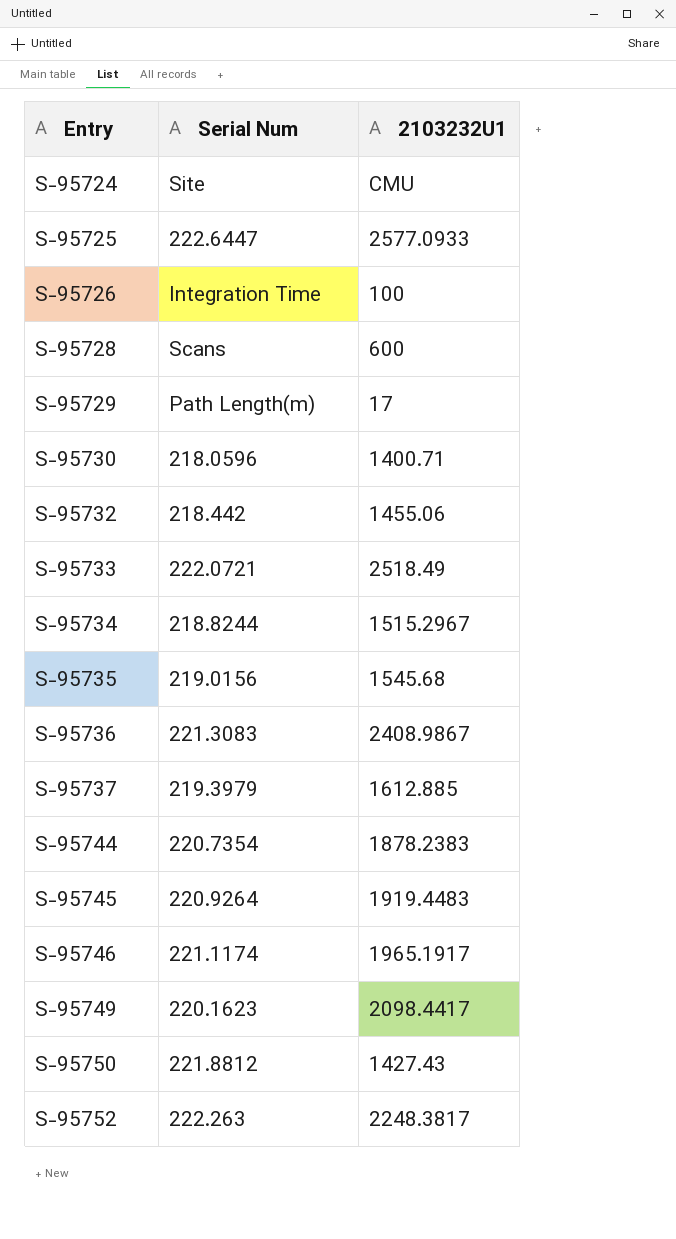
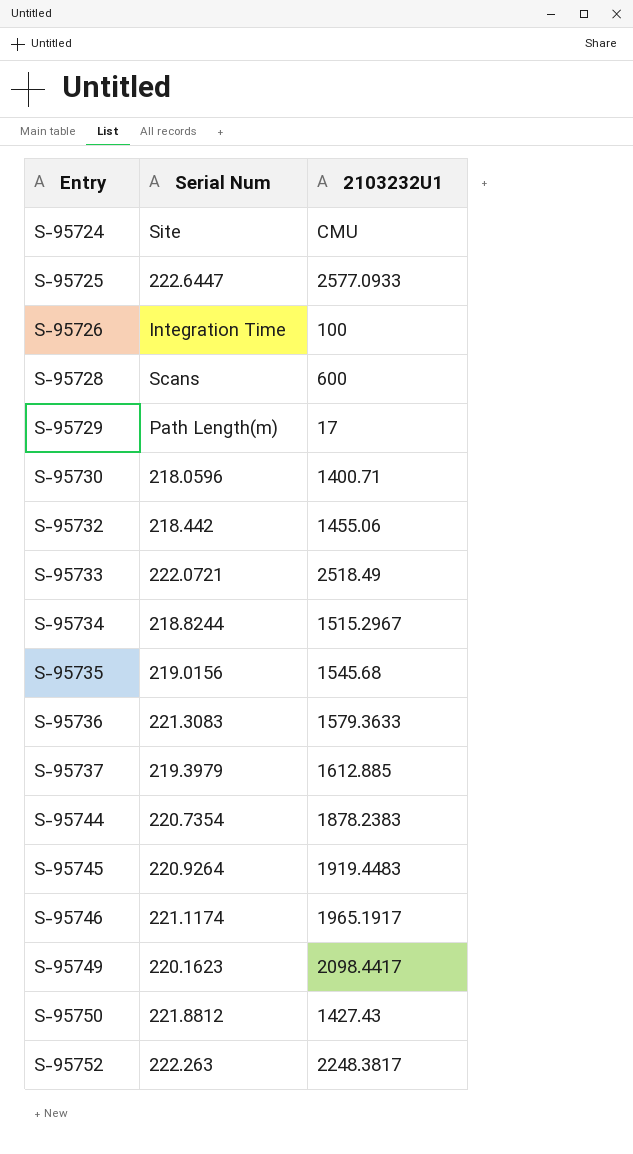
S-95736 | 2103232U1: 2408.9867 -> 1579.3633

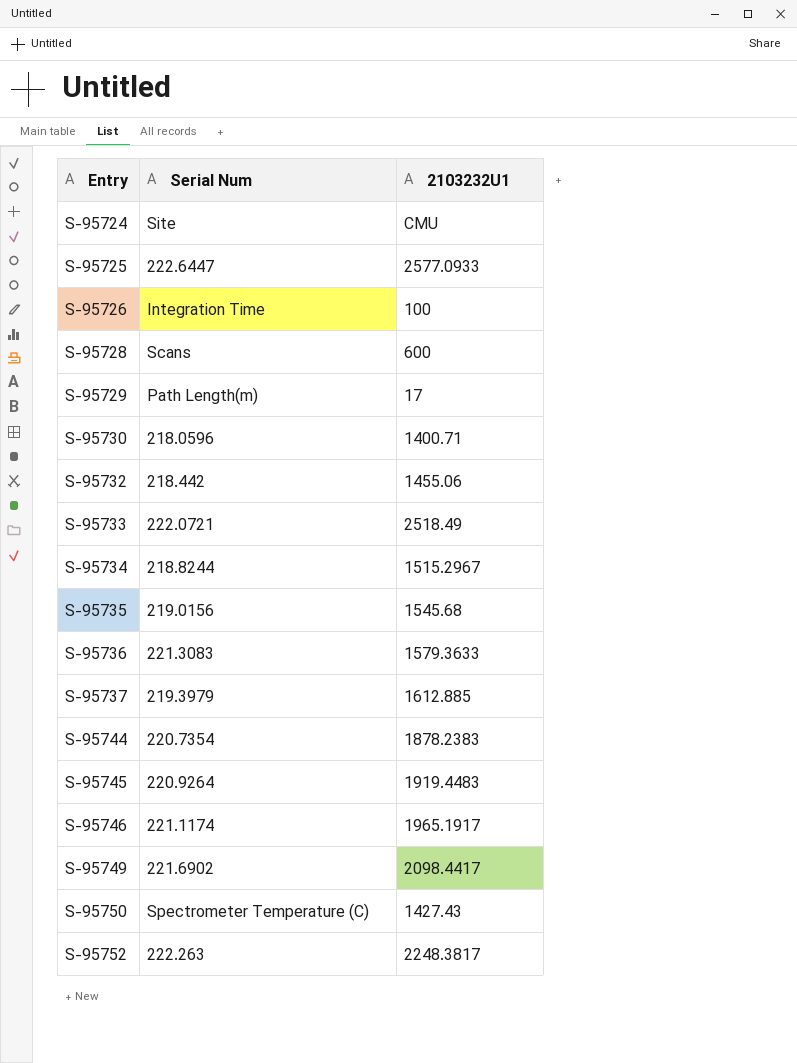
S-95749 | Serial Num: 220.1623 -> 221.6902
S-95750 | Serial Num: 221.8812 -> Spectrometer Temperature (C)

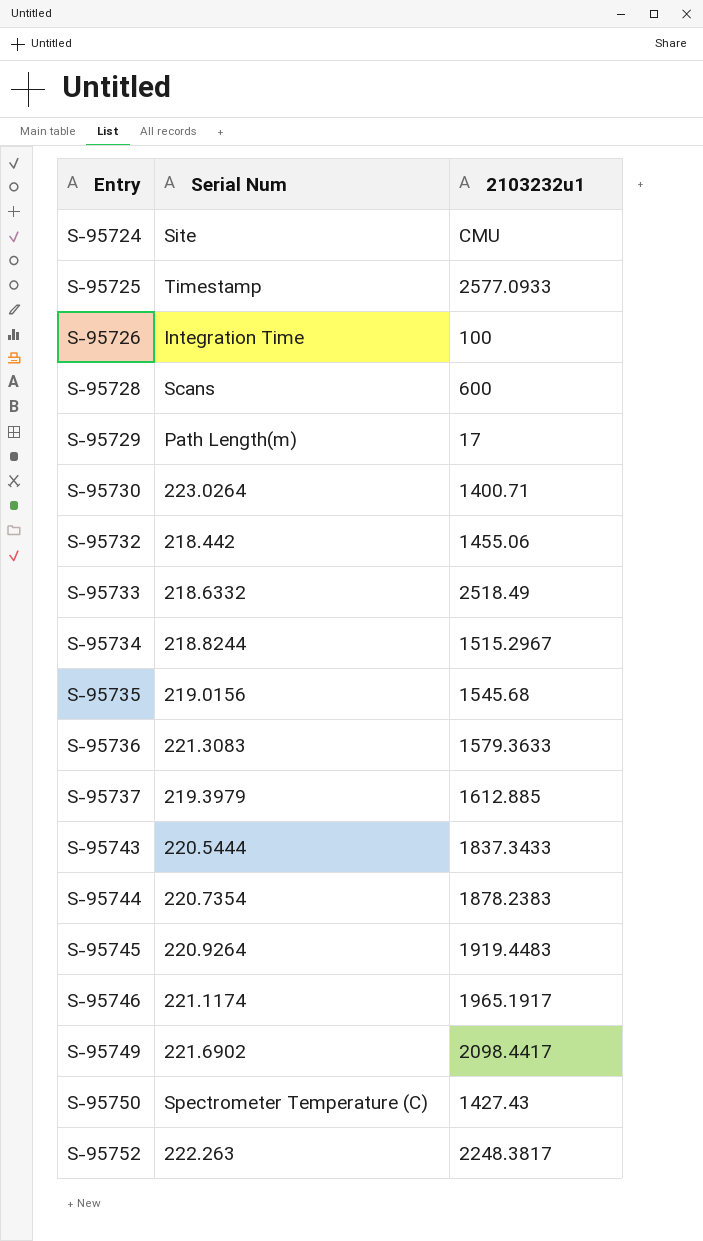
column name: 2103232U1 -> 2103232u1
S-95725 | Serial Num: 222.6447 -> Timestamp
S-95730 | Serial Num: 218.0596 -> 223.0264
S-95733 | Serial Num: 222.0721 -> 218.6332
row S-95743: none -> 220.5444 | 1837.3433

